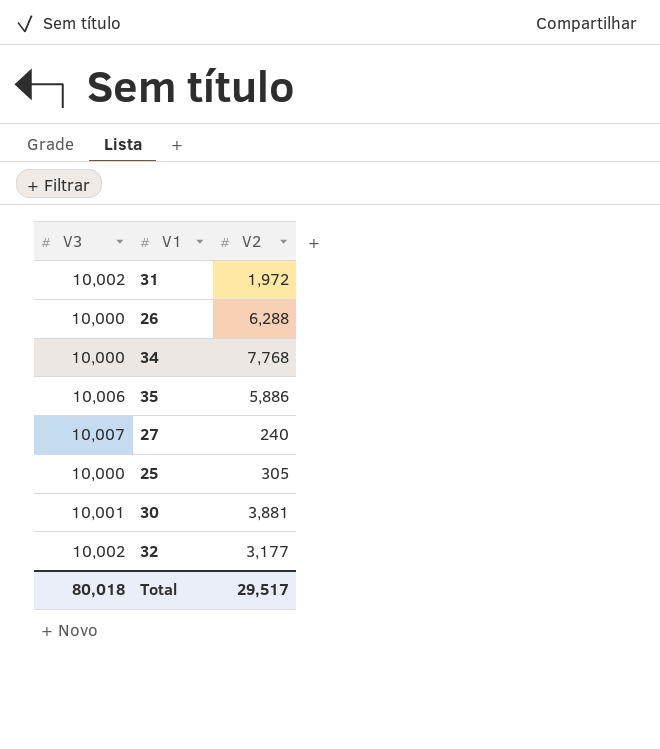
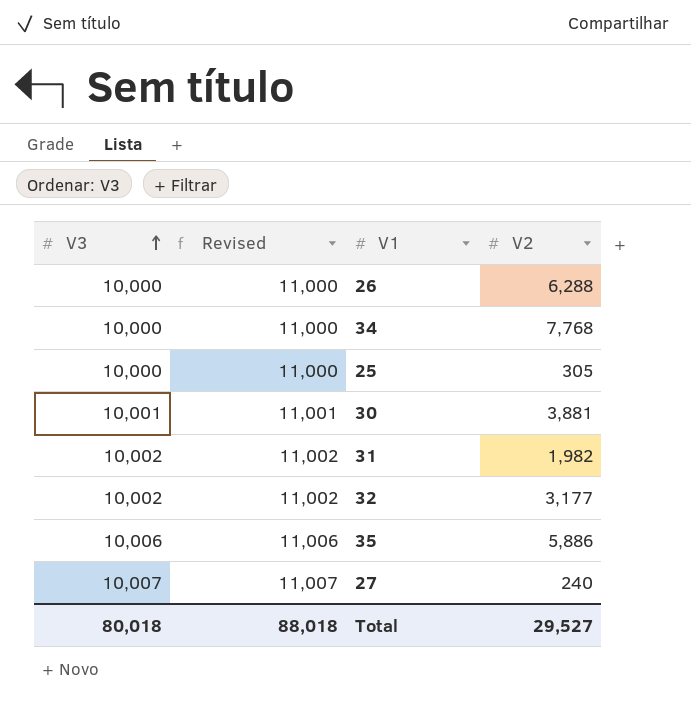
row order: none -> V3 ascending
column Revised | formula: none -> [V3] + 1000
31 | V2: 1,972 -> 1,982
Total | V2: 29,517 -> 29,527

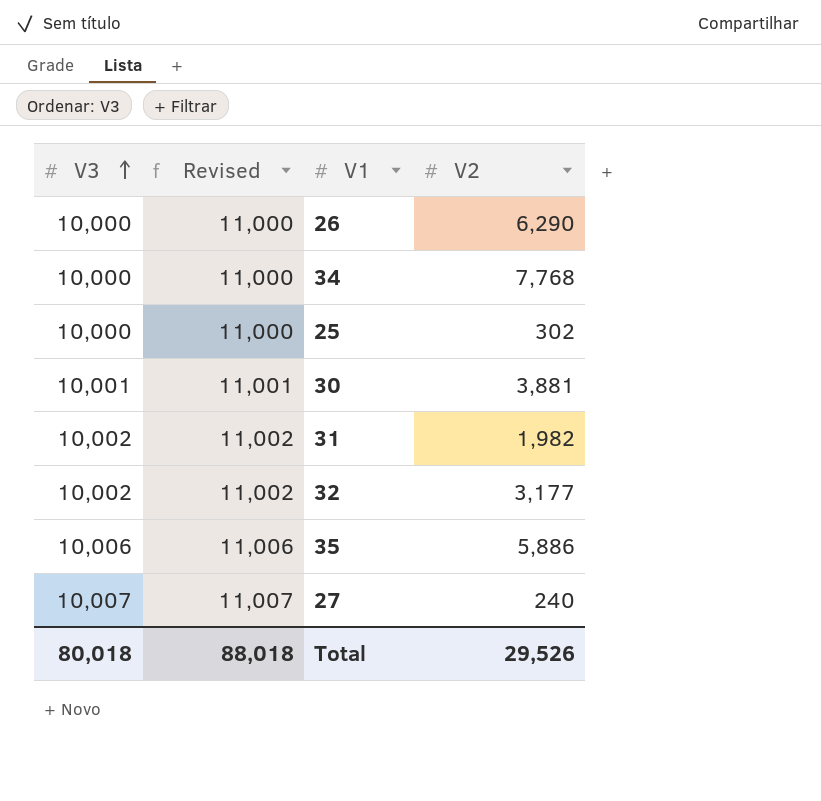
26 | V2: 6,288 -> 6,290
25 | V2: 305 -> 302
Total | V2: 29,527 -> 29,526

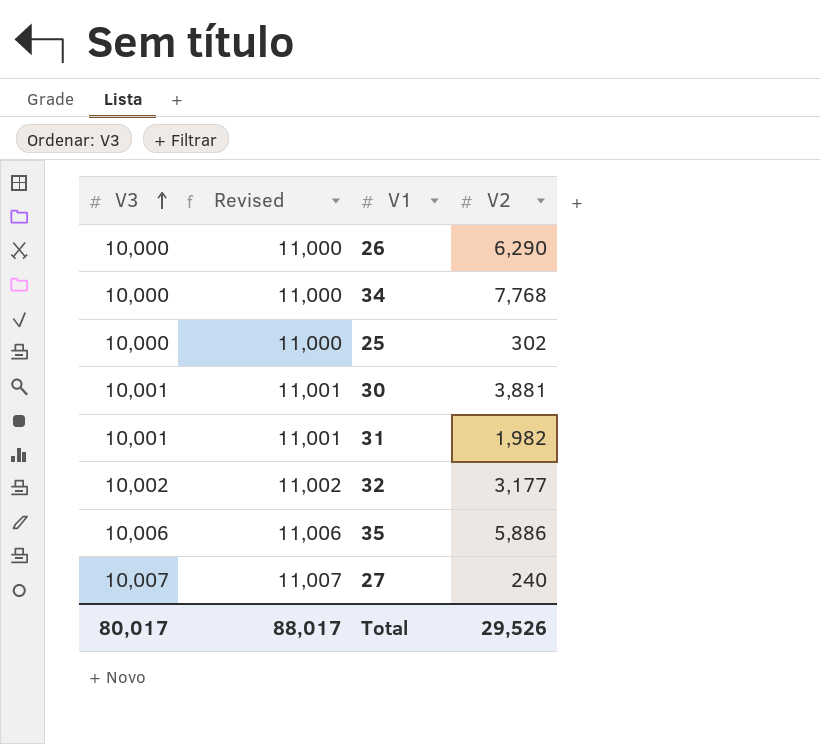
31 | V3: 10,002 -> 10,001
31 | Revised: 11,002 -> 11,001
Total | V3: 80,018 -> 80,017
Total | Revised: 88,018 -> 88,017

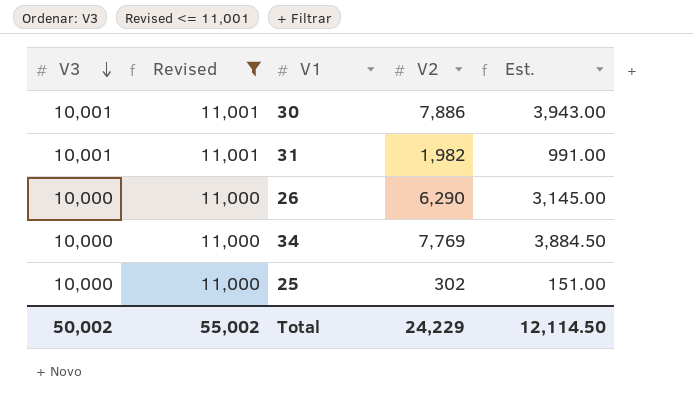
filter: none -> Revised <= 11,001
row order: V3 ascending -> V3 descending
column Est. | formula: none -> [V2] * 0.5
30 | V2: 3,881 -> 7,886
34 | V2: 7,768 -> 7,769
Total | V3: 80,017 -> 50,002
Total | Revised: 88,017 -> 55,002
Total | V2: 29,526 -> 24,229

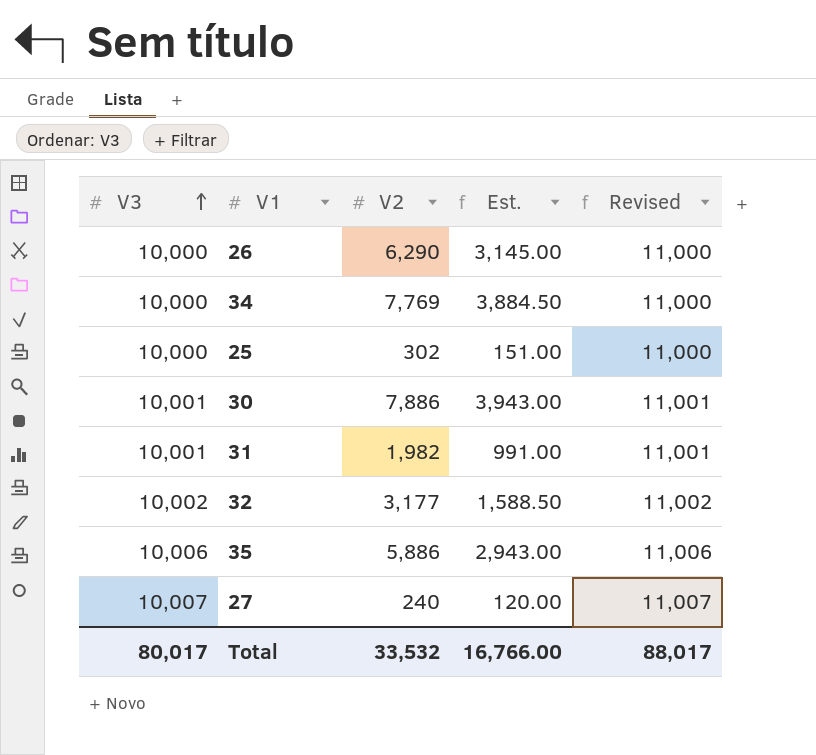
filter: Revised <= 11,001 -> none
row order: V3 descending -> V3 ascending
column Revised | position: 2 -> 5
Total | V3: 50,002 -> 80,017
Total | V2: 24,229 -> 33,532
Total | Est.: 12,114.50 -> 16,766.00
Total | Revised: 55,002 -> 88,017

